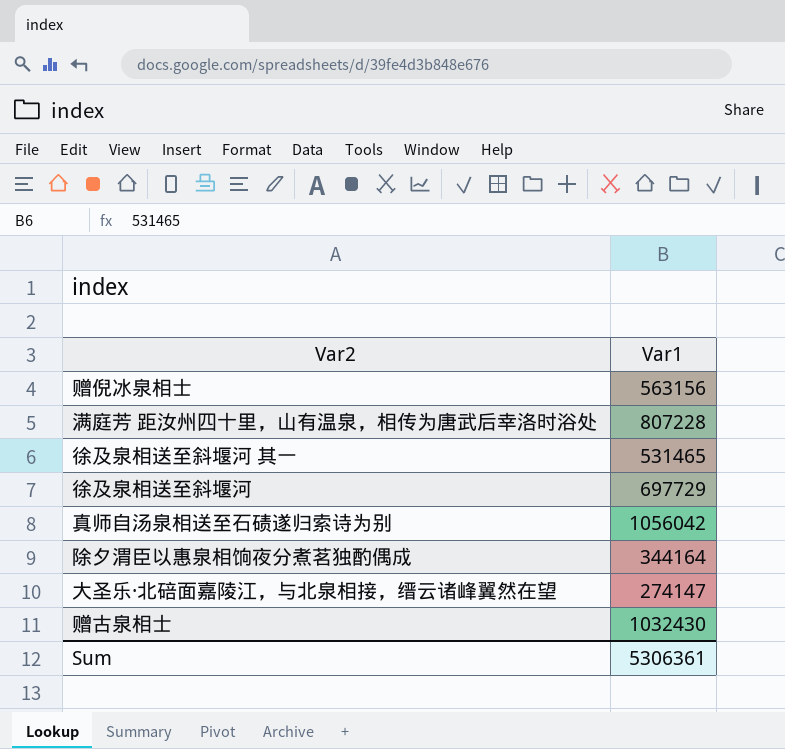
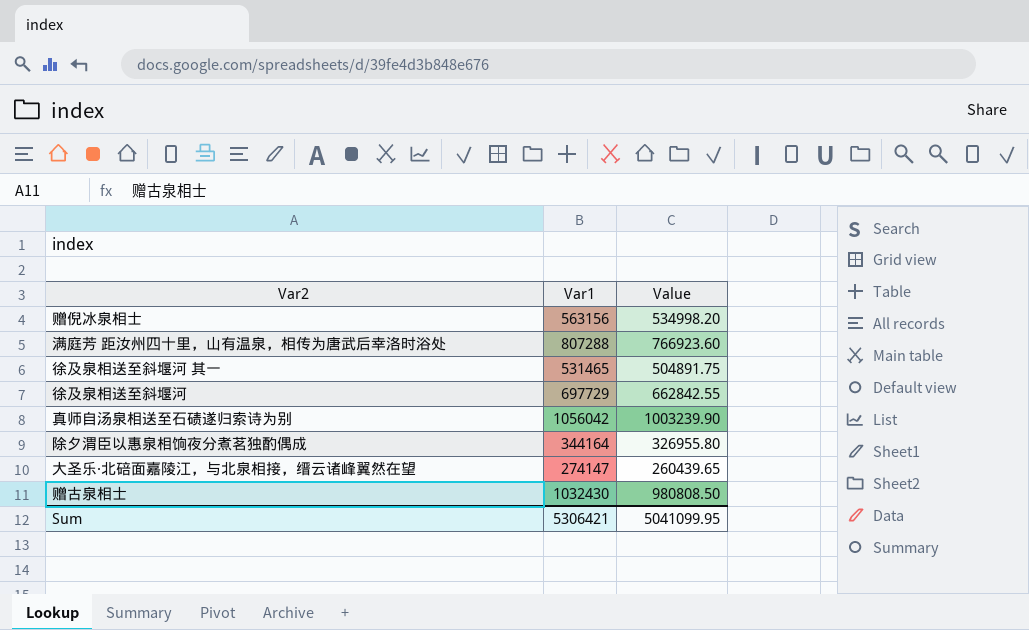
column Value | formula: none -> [Var1] * 0.95
满庭芳 距汝州四十里，山有温泉，相传为唐武后幸洛时浴处 | Var1: 807228 -> 807288
Sum | Var1: 5306361 -> 5306421

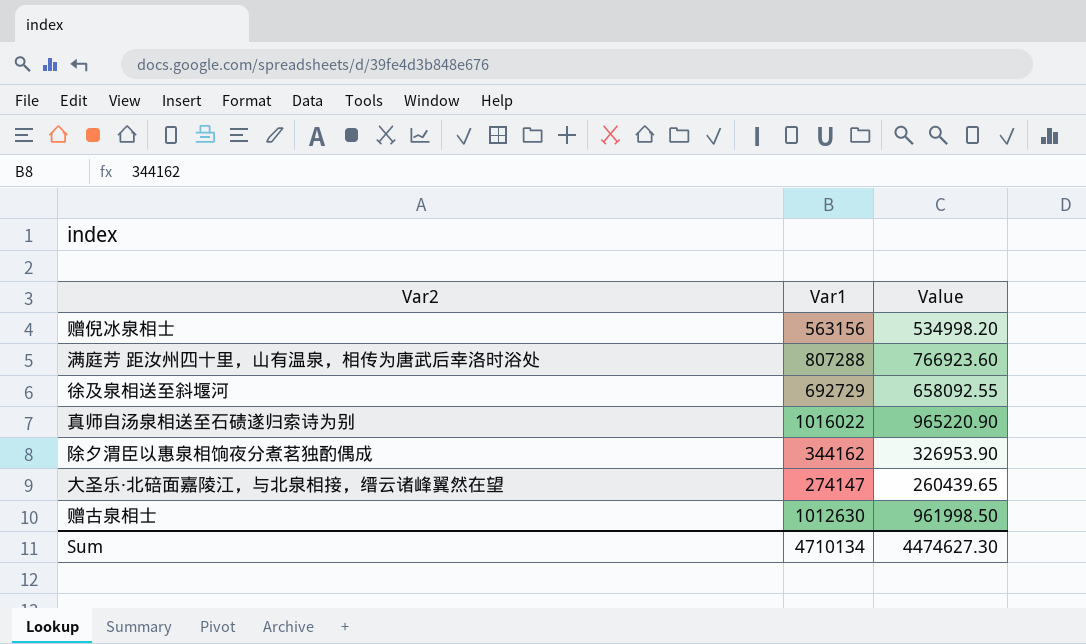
row 徐及泉相送至斜堰河 其一: 531465 | 504891.75 -> none
徐及泉相送至斜堰河 | Var1: 697729 -> 692729
徐及泉相送至斜堰河 | Value: 662842.55 -> 658092.55
真师自汤泉相送至石碛遂归索诗为别 | Var1: 1056042 -> 1016022
真师自汤泉相送至石碛遂归索诗为别 | Value: 1003239.90 -> 965220.90
除夕渭臣以惠泉相饷夜分煮茗独酌偶成 | Var1: 344164 -> 344162
除夕渭臣以惠泉相饷夜分煮茗独酌偶成 | Value: 326955.80 -> 326953.90
赠古泉相士 | Var1: 1032430 -> 1012630
赠古泉相士 | Value: 980808.50 -> 961998.50
Sum | Var1: 5306421 -> 4710134
Sum | Value: 5041099.95 -> 4474627.30

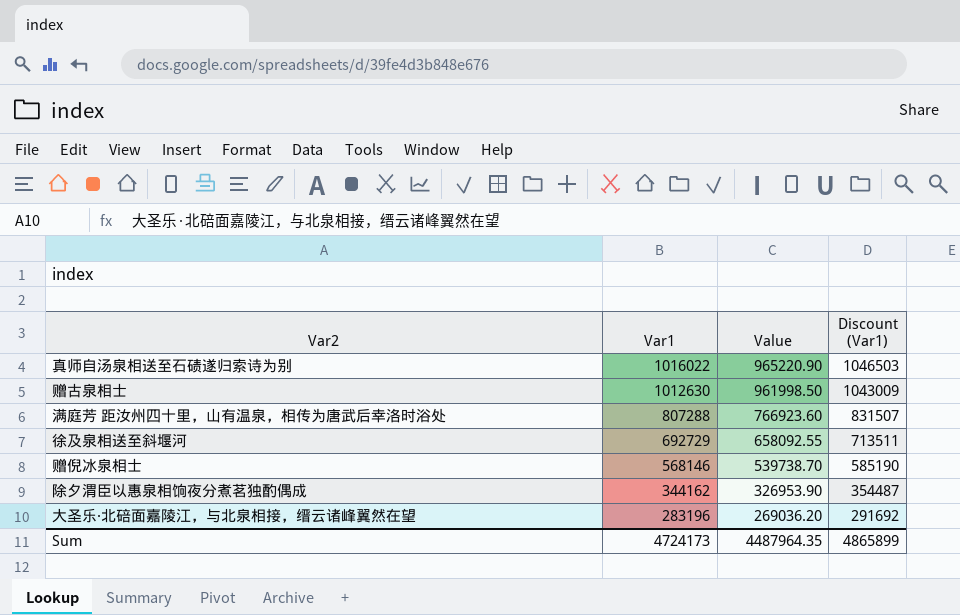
row order: none -> Var1 descending
column Discount (Var1) | formula: none -> [Var1] * 1.03
赠倪冰泉相士 | Var1: 563156 -> 568146
赠倪冰泉相士 | Value: 534998.20 -> 539738.70
大圣乐·北碚面嘉陵江，与北泉相接，缙云诸峰翼然在望 | Var1: 274147 -> 283196
大圣乐·北碚面嘉陵江，与北泉相接，缙云诸峰翼然在望 | Value: 260439.65 -> 269036.20
Sum | Var1: 4710134 -> 4724173
Sum | Value: 4474627.30 -> 4487964.35

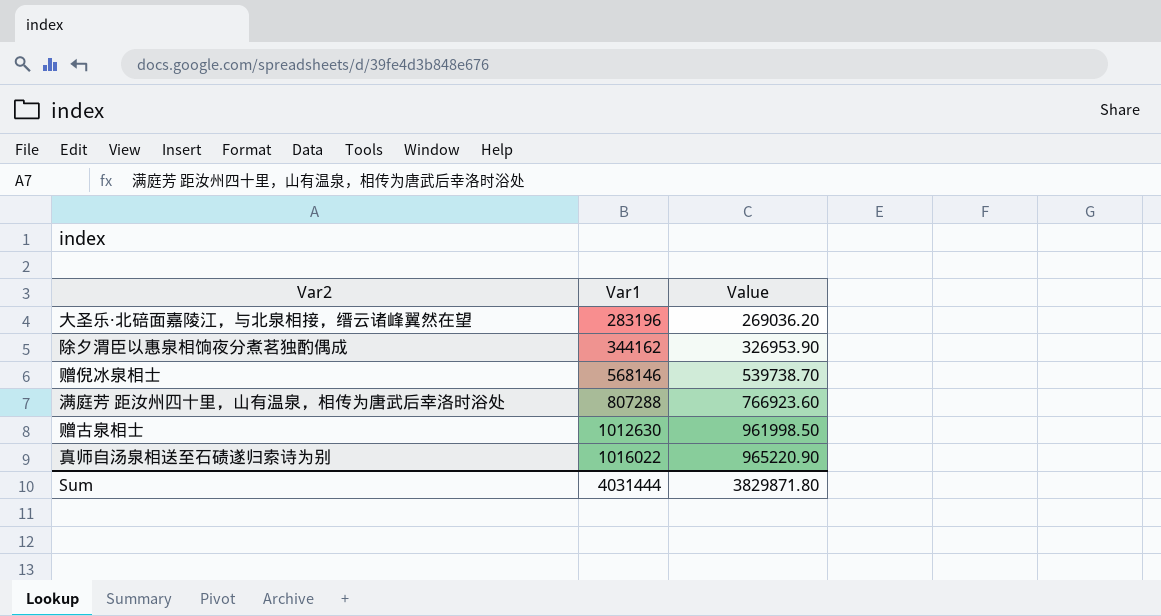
row order: Var1 descending -> Var1 ascending
column Discount (Var1) | formula: [Var1] * 1.03 -> none
row 徐及泉相送至斜堰河: 692729 | 658092.55 | 713511 -> none
Sum | Var1: 4724173 -> 4031444
Sum | Value: 4487964.35 -> 3829871.80

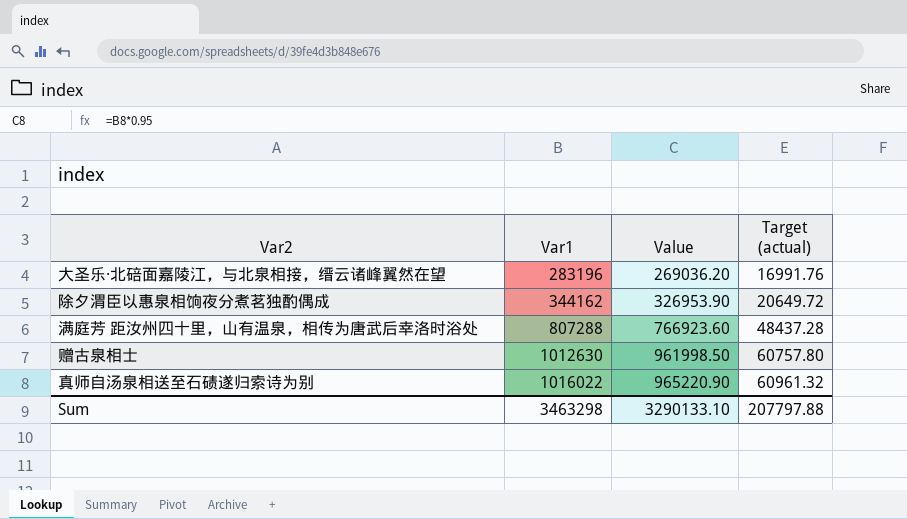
column Target (actual) | formula: none -> [Var1] * 0.06
row 赠倪冰泉相士: 568146 | 539738.70 -> none
Sum | Var1: 4031444 -> 3463298
Sum | Value: 3829871.80 -> 3290133.10

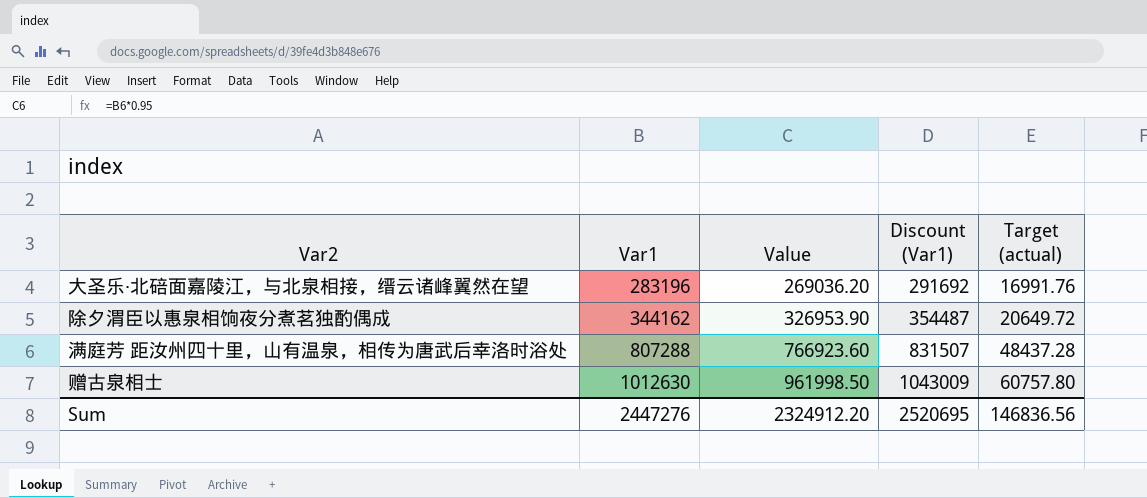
column Discount (Var1) | formula: none -> [Var1] * 1.03
row 真师自汤泉相送至石碛遂归索诗为别: 1016022 | 965220.90 | 60961.32 -> none
Sum | Var1: 3463298 -> 2447276
Sum | Value: 3290133.10 -> 2324912.20
Sum | Target (actual): 207797.88 -> 146836.56

